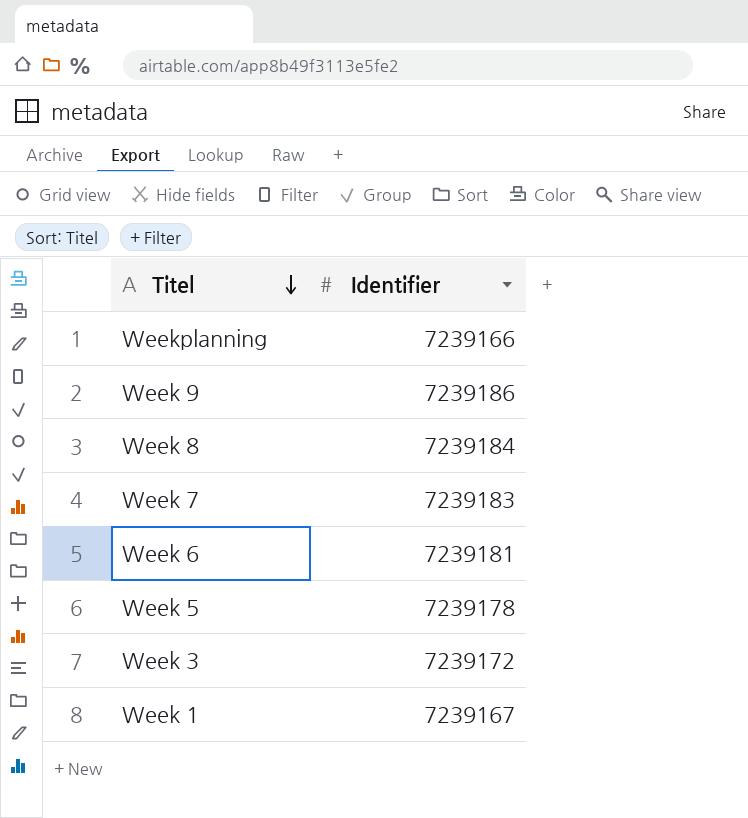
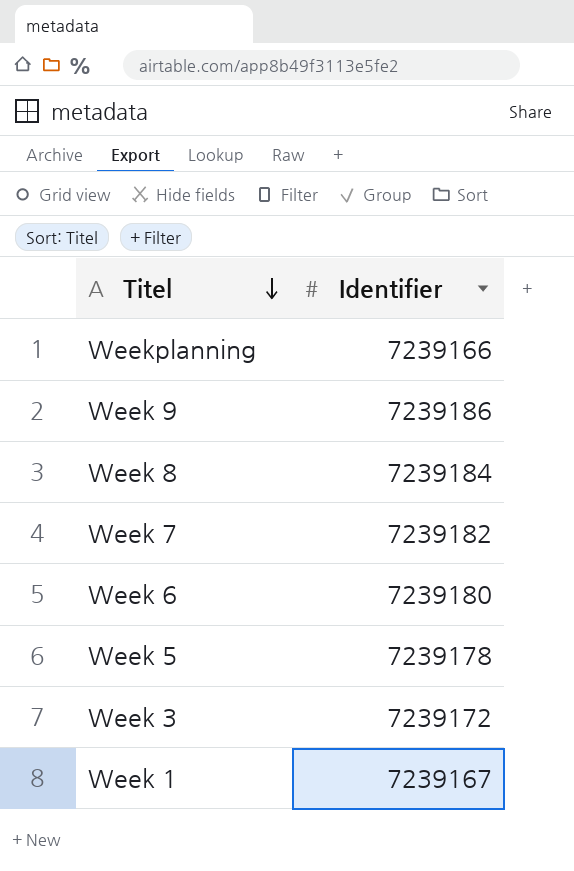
Week 7 | Identifier: 7239183 -> 7239182
Week 6 | Identifier: 7239181 -> 7239180

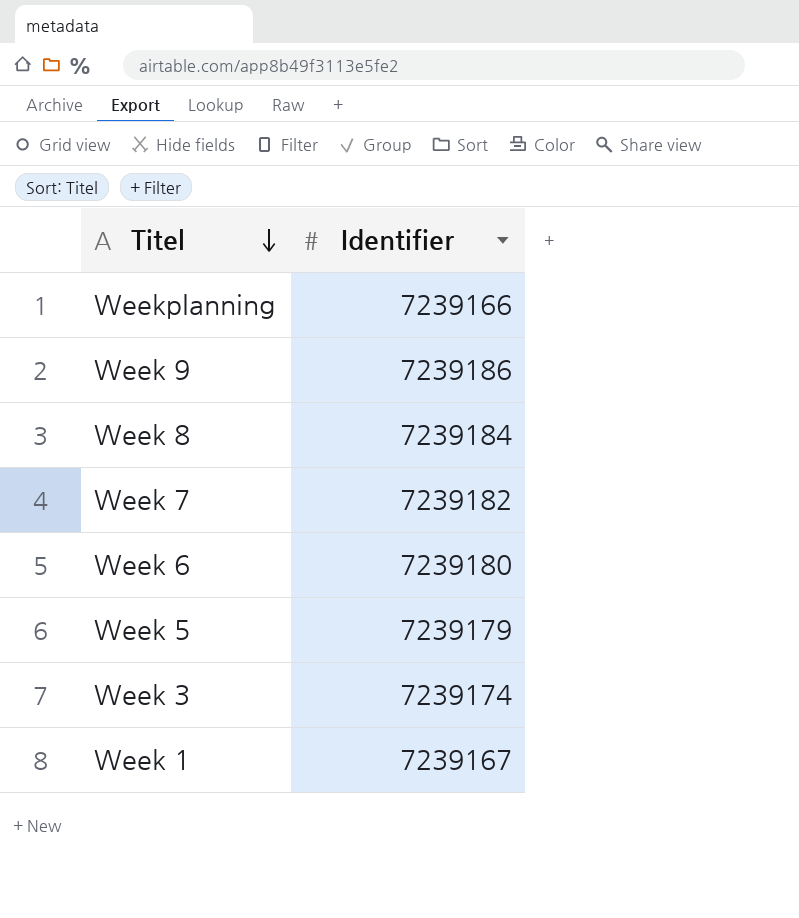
Week 5 | Identifier: 7239178 -> 7239179
Week 3 | Identifier: 7239172 -> 7239174

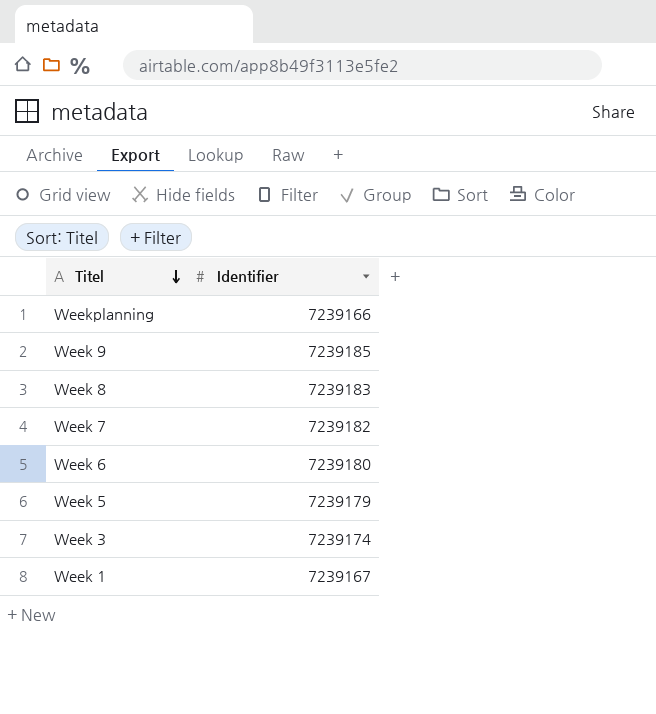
Week 9 | Identifier: 7239186 -> 7239185
Week 8 | Identifier: 7239184 -> 7239183

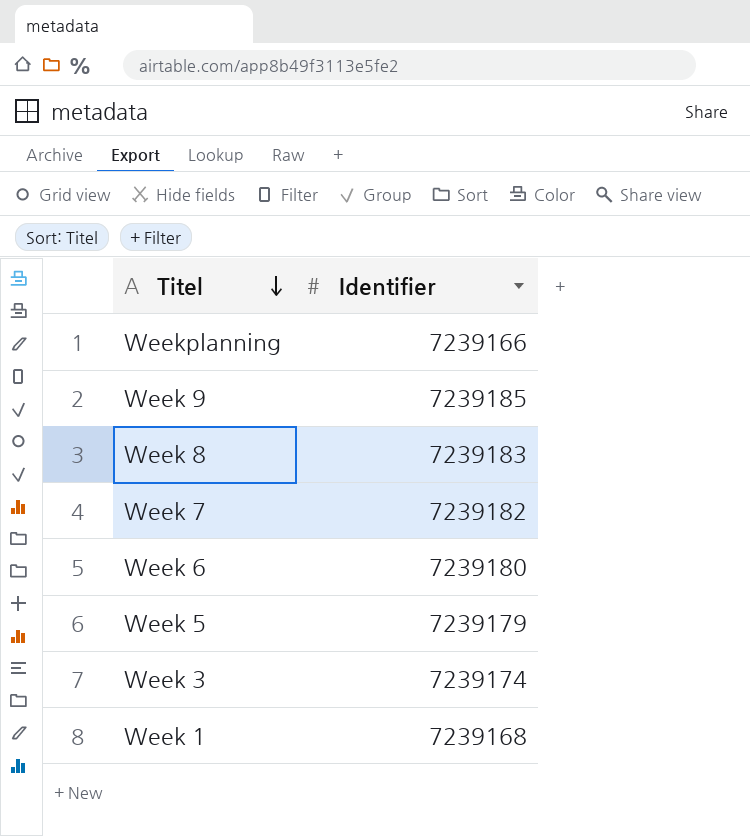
Week 1 | Identifier: 7239167 -> 7239168

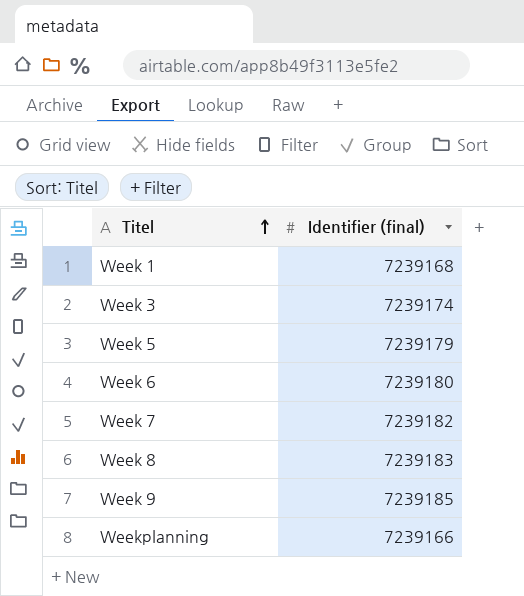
row order: Titel descending -> Titel ascending
column name: Identifier -> Identifier (final)

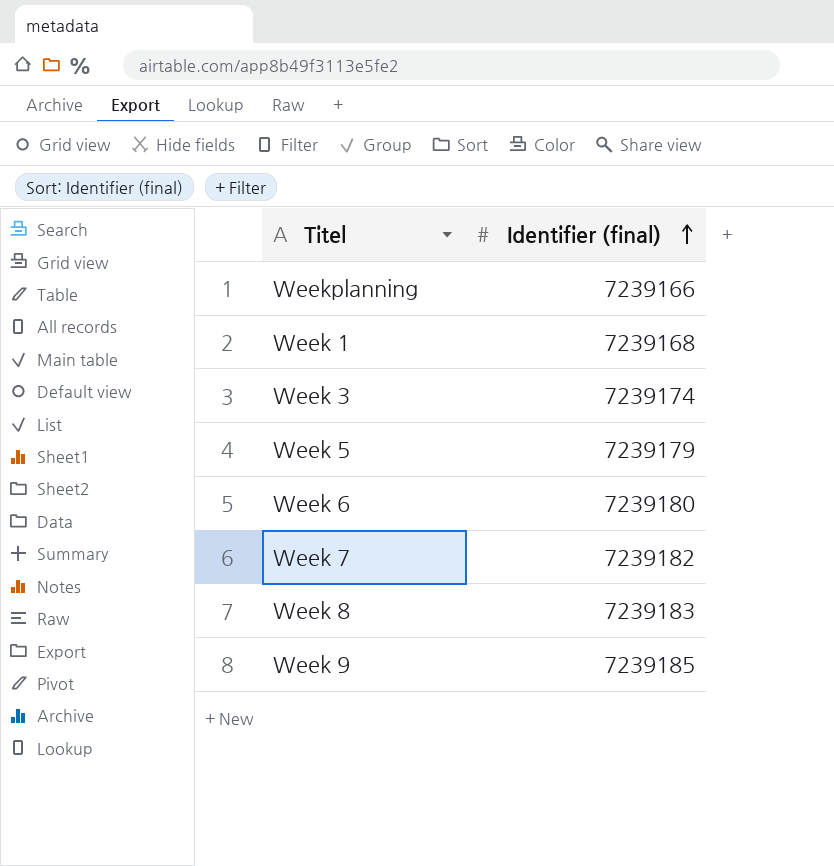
row order: Titel ascending -> Identifier (final) ascending

